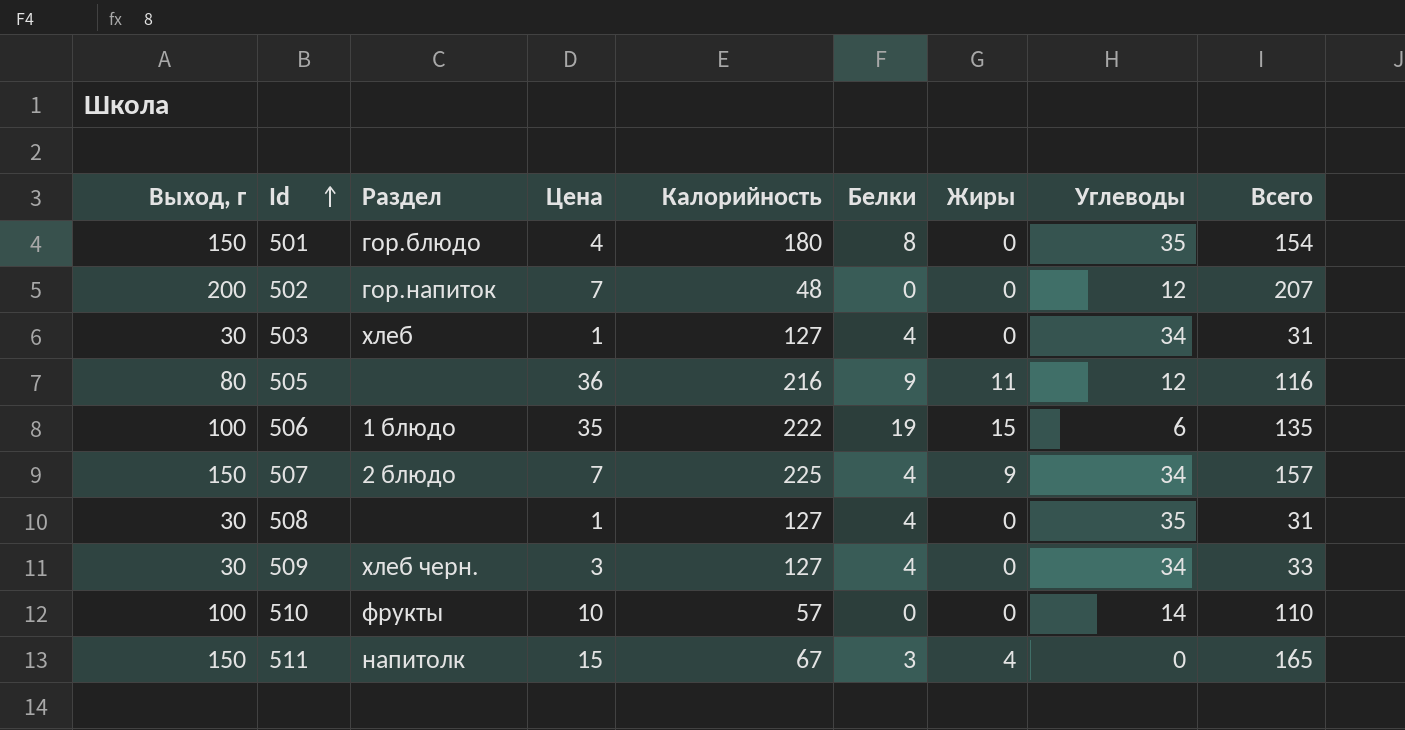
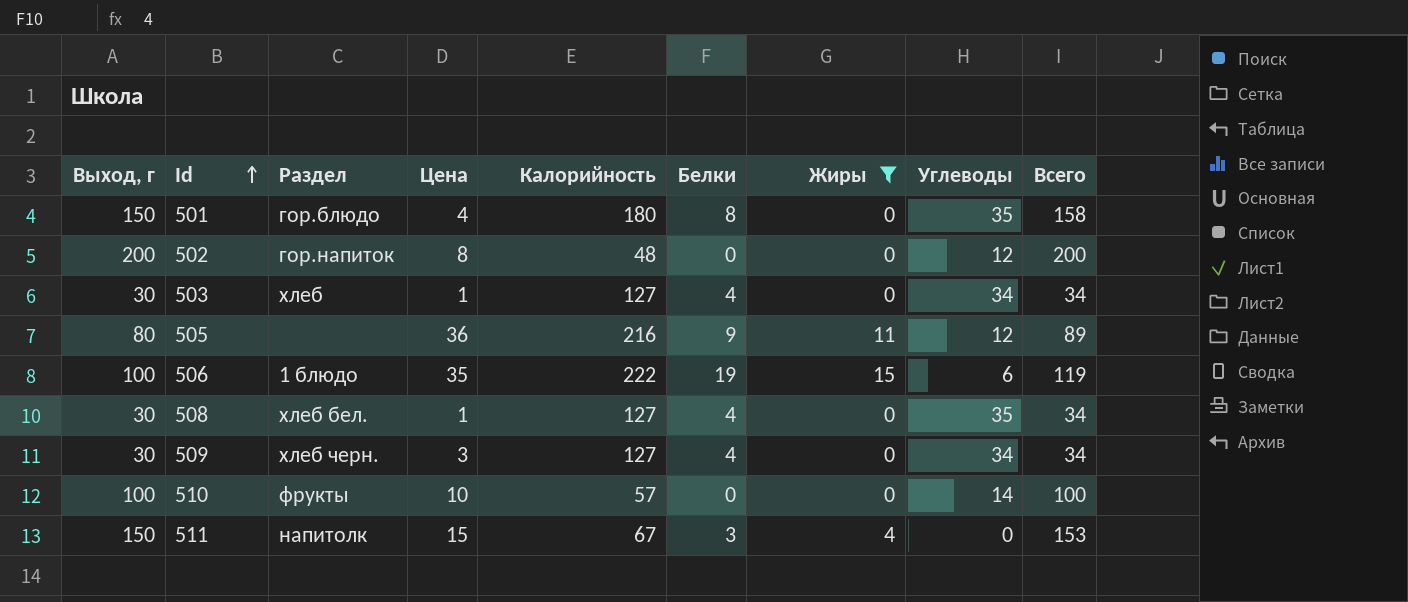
filter: none -> Жиры != 9
column Всего | formula: [Выход, г] + [Цена] -> [Выход, г] + [Белки]
502 | Цена: 7 -> 8
508 | Раздел: none -> хлеб бел.

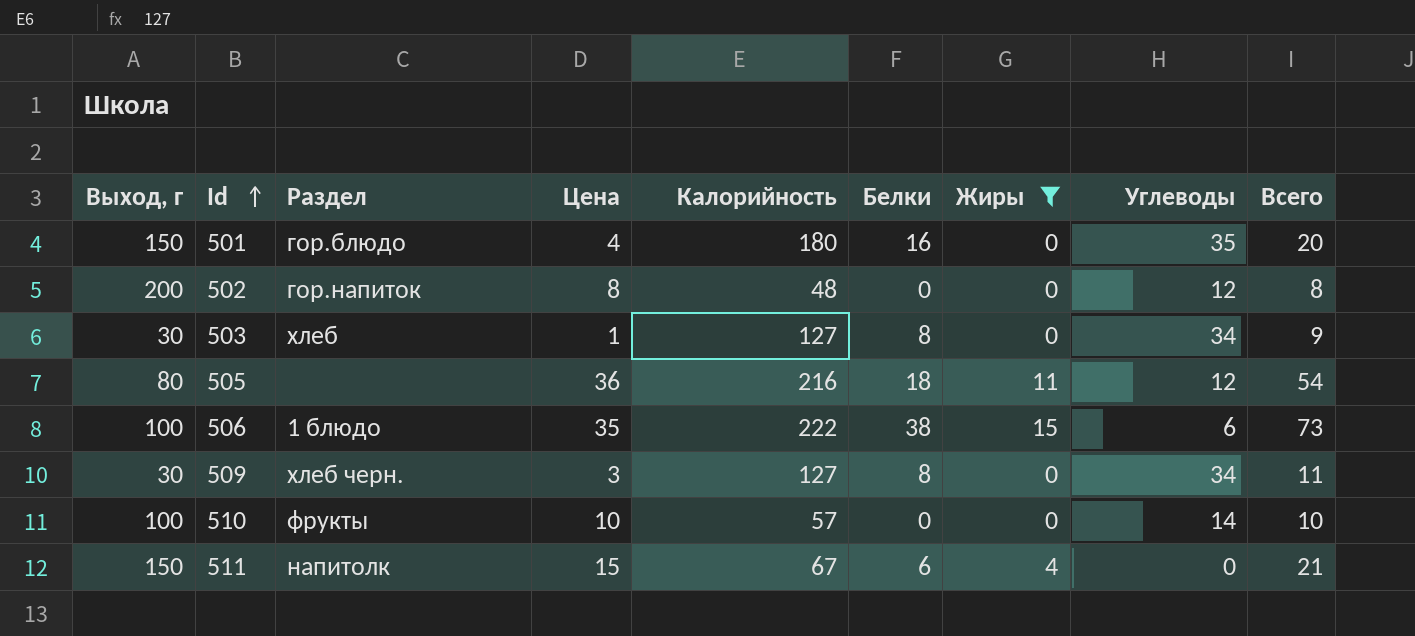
column Всего | formula: [Выход, г] + [Белки] -> [Цена] + [Белки]
row 508: 30 | хлеб бел. | 1 | 127 | 4 | 0 | 35 | 34 -> none
501 | Белки: 8 -> 16
503 | Белки: 4 -> 8
505 | Белки: 9 -> 18
506 | Белки: 19 -> 38
509 | Белки: 4 -> 8
511 | Белки: 3 -> 6

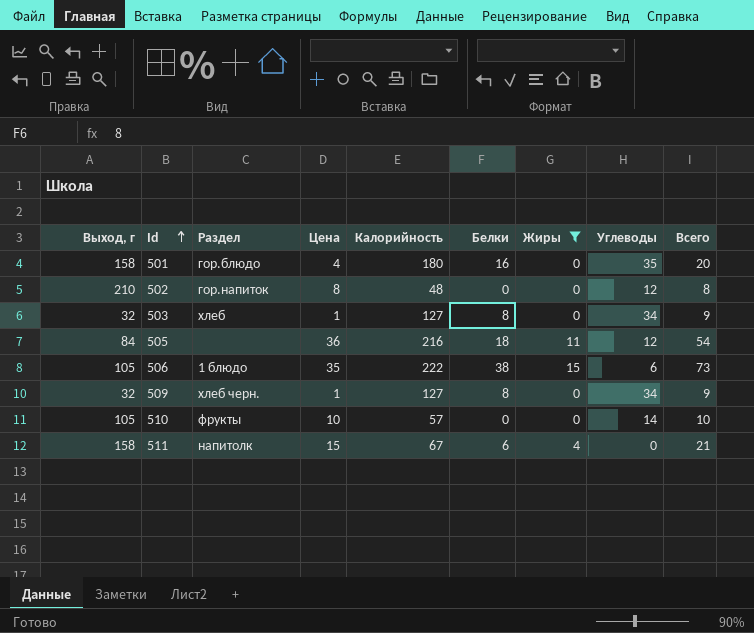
501 | Выход, г: 150 -> 158
502 | Выход, г: 200 -> 210
503 | Выход, г: 30 -> 32
505 | Выход, г: 80 -> 84
506 | Выход, г: 100 -> 105
509 | Выход, г: 30 -> 32
509 | Цена: 3 -> 1
509 | Всего: 11 -> 9
510 | Выход, г: 100 -> 105
511 | Выход, г: 150 -> 158

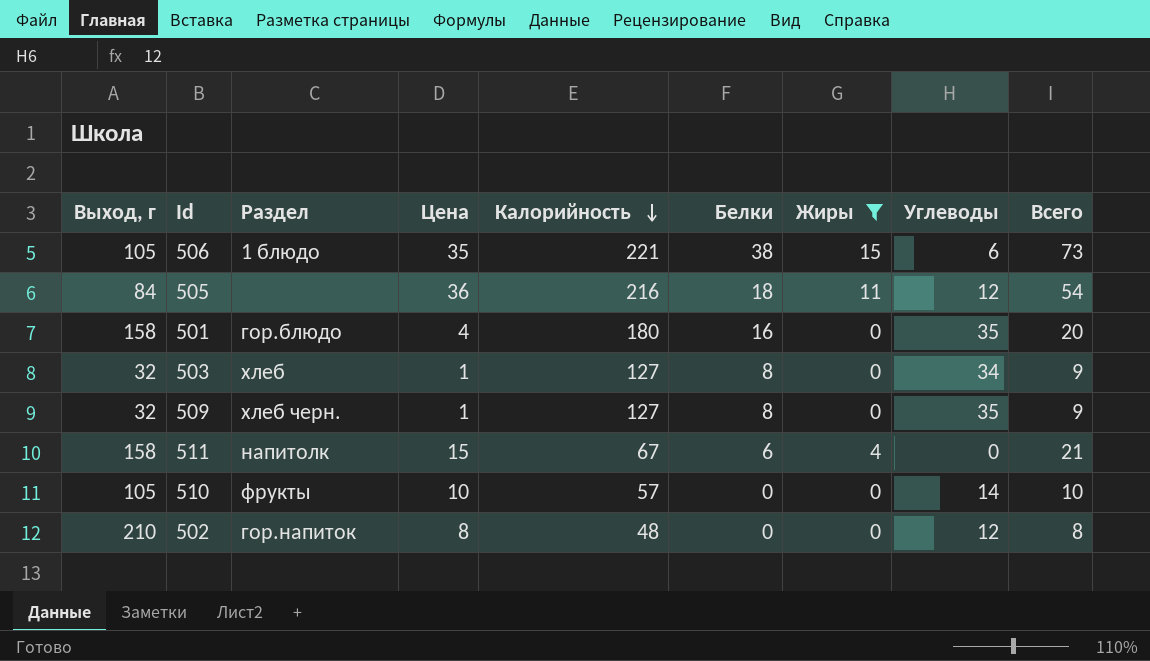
row order: Id ascending -> Калорийность descending
506 | Калорийность: 222 -> 221
509 | Углеводы: 34 -> 35

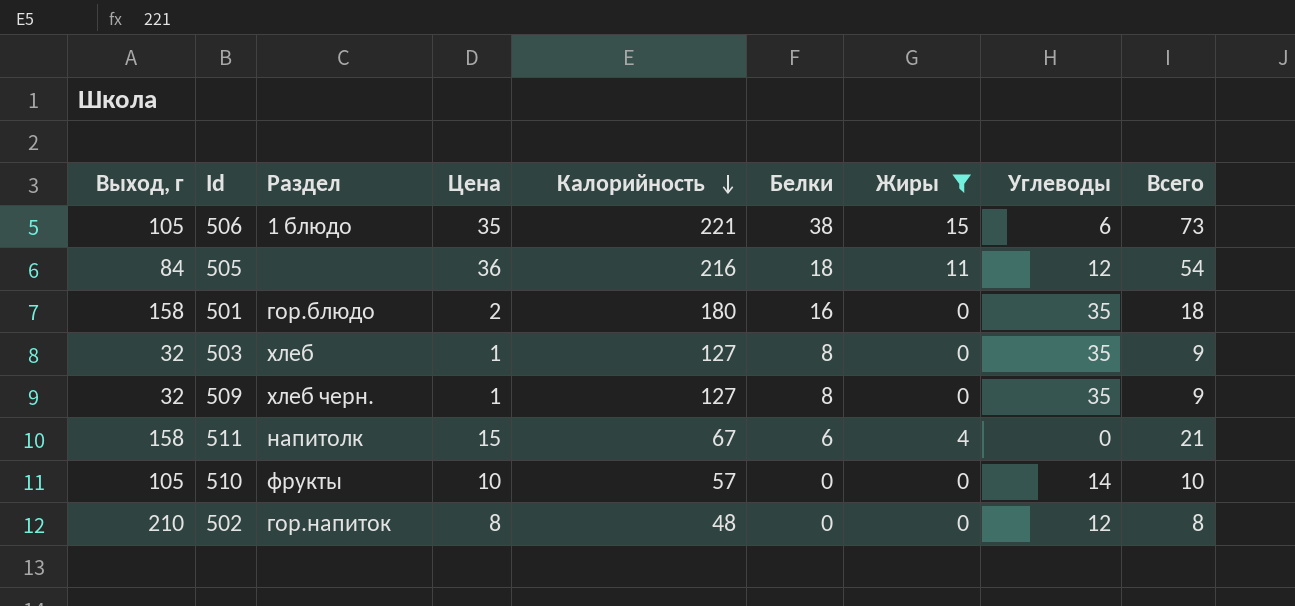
501 | Цена: 4 -> 2
501 | Всего: 20 -> 18
503 | Углеводы: 34 -> 35

